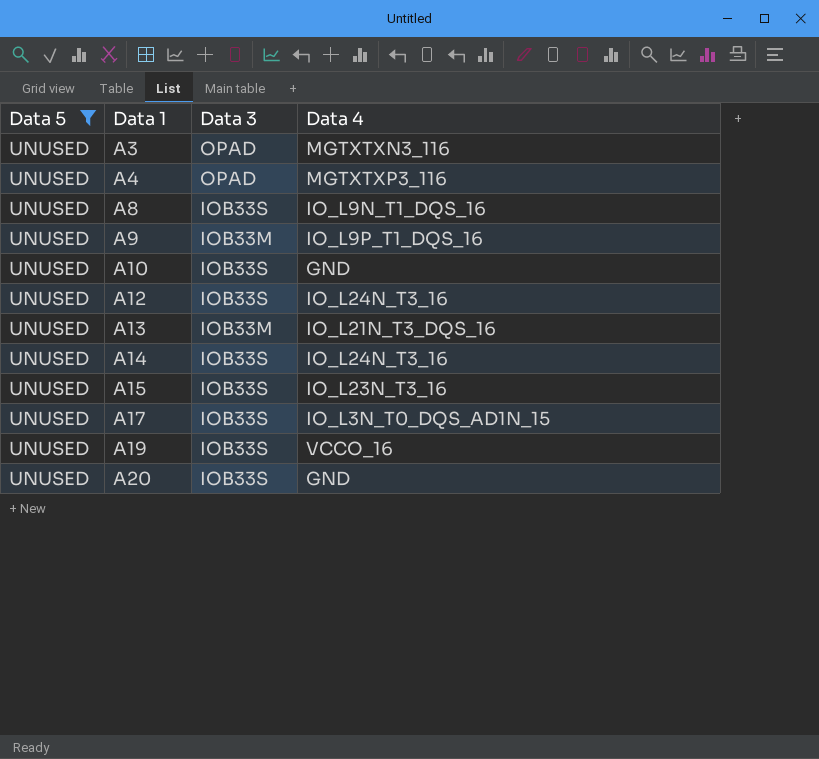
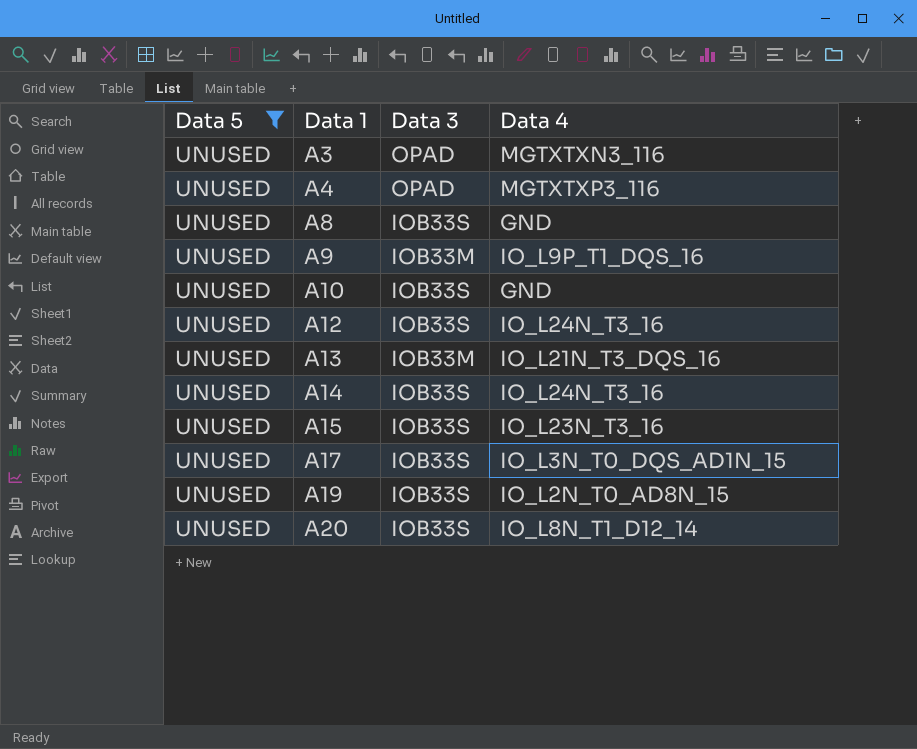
A8 | Data 4: IO_L9N_T1_DQS_16 -> GND
A19 | Data 4: VCCO_16 -> IO_L2N_T0_AD8N_15
A20 | Data 4: GND -> IO_L8N_T1_D12_14

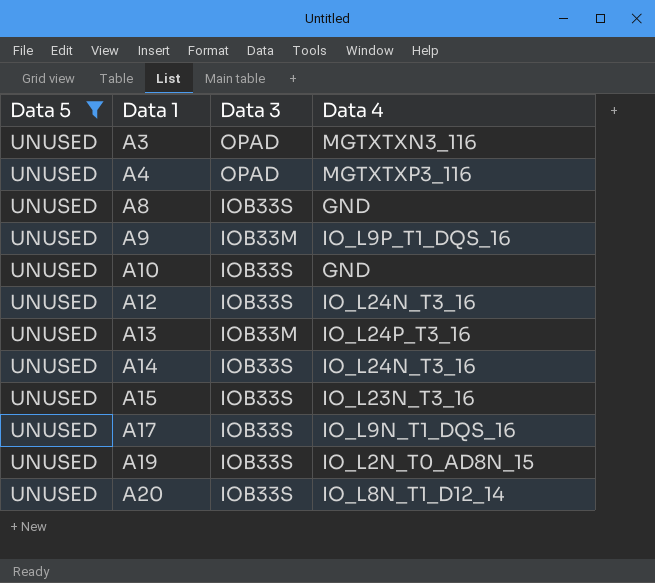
A13 | Data 4: IO_L21N_T3_DQS_16 -> IO_L24P_T3_16
A17 | Data 4: IO_L3N_T0_DQS_AD1N_15 -> IO_L9N_T1_DQS_16

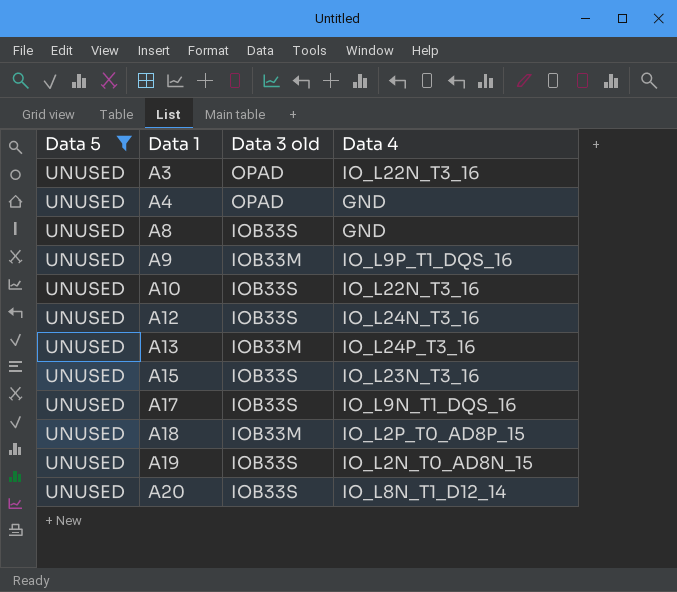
column name: Data 3 -> Data 3 old
row A14: UNUSED | IOB33S | IO_L24N_T3_16 -> none
A3 | Data 4: MGTXTXN3_116 -> IO_L22N_T3_16
A4 | Data 4: MGTXTXP3_116 -> GND
A10 | Data 4: GND -> IO_L22N_T3_16
row A18: none -> UNUSED | IOB33M | IO_L2P_T0_AD8P_15

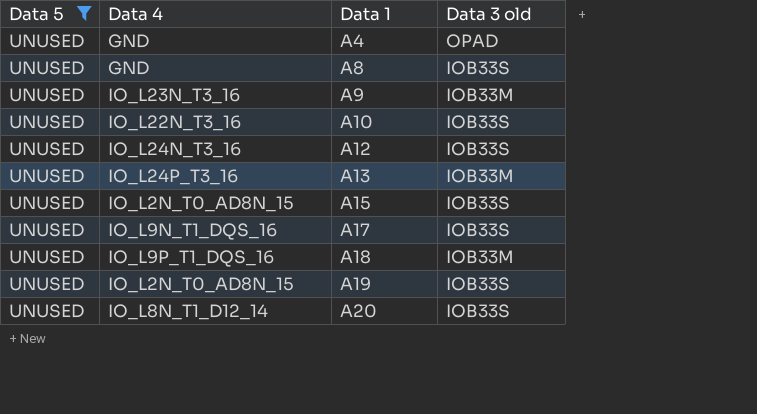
column Data 4 | position: 4 -> 2
row A3: UNUSED | OPAD | IO_L22N_T3_16 -> none
A9 | Data 4: IO_L9P_T1_DQS_16 -> IO_L23N_T3_16
A15 | Data 4: IO_L23N_T3_16 -> IO_L2N_T0_AD8N_15
A18 | Data 4: IO_L2P_T0_AD8P_15 -> IO_L9P_T1_DQS_16

